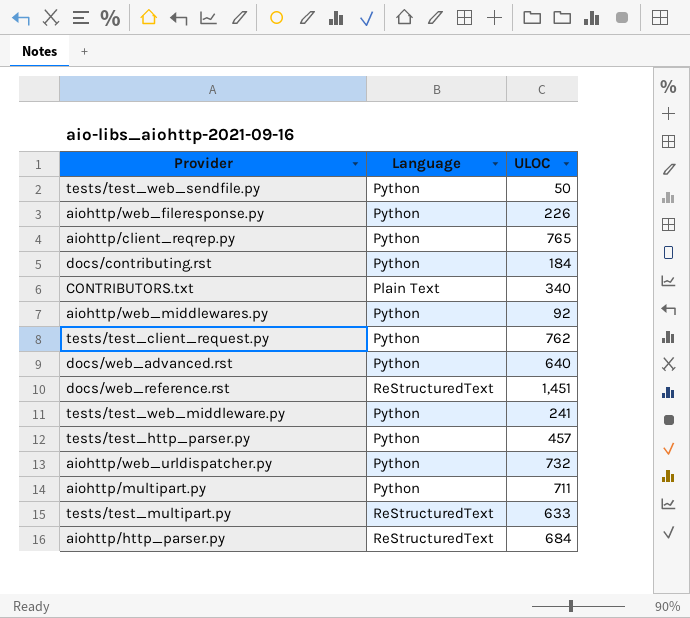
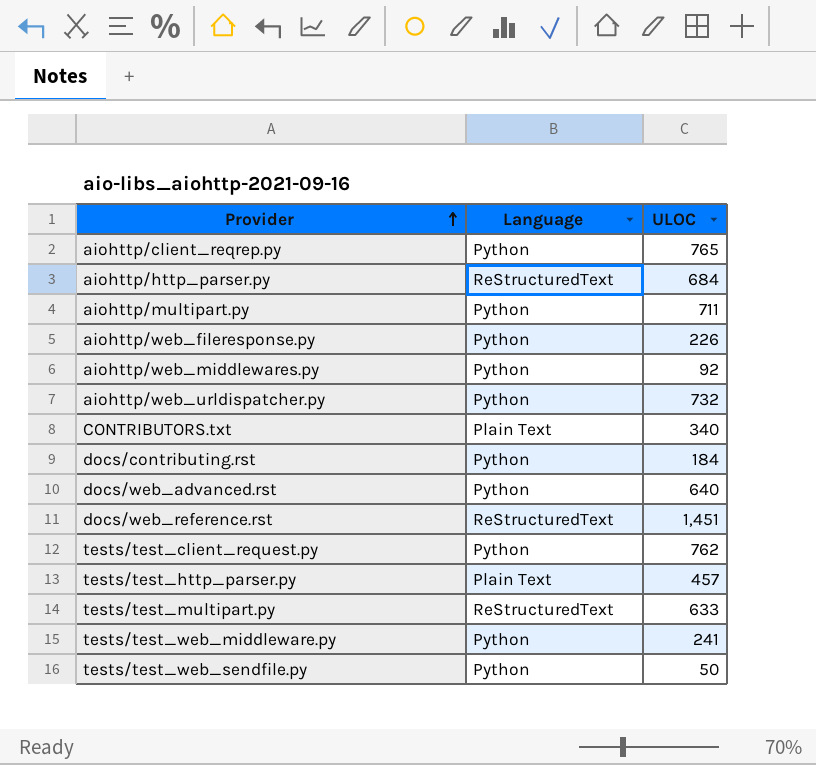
row order: none -> Provider ascending
tests/test_http_parser.py | Language: Python -> Plain Text

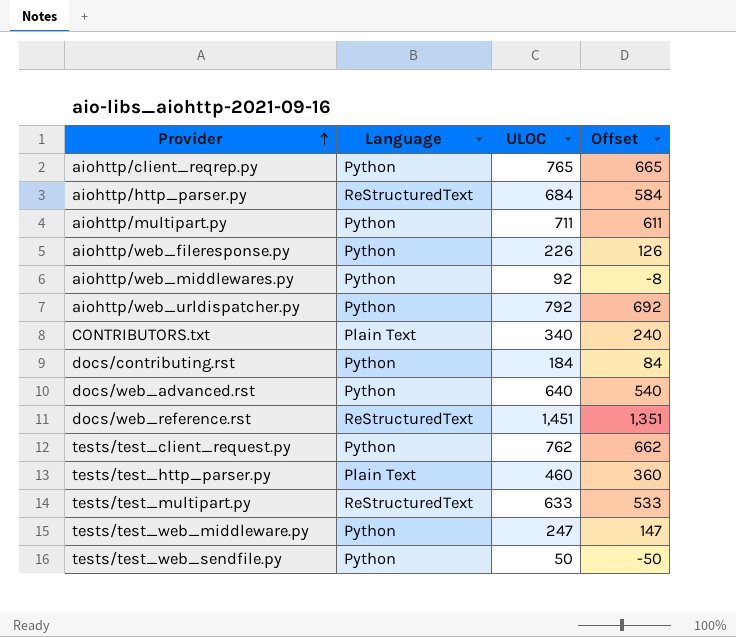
column Offset | formula: none -> [ULOC] - 100
aiohttp/web_urldispatcher.py | ULOC: 732 -> 792
tests/test_http_parser.py | ULOC: 457 -> 460
tests/test_web_middleware.py | ULOC: 241 -> 247

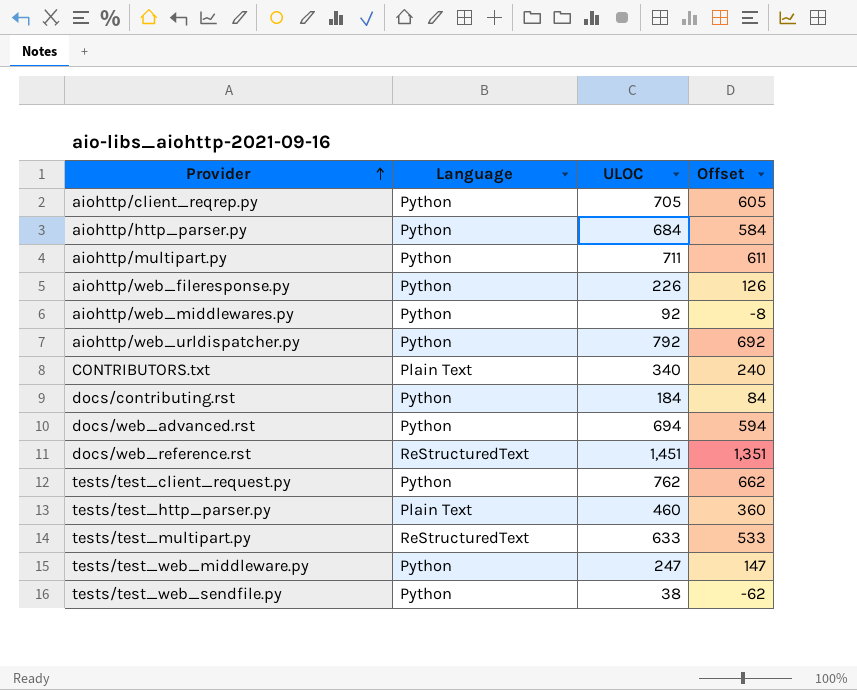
aiohttp/client_reqrep.py | ULOC: 765 -> 705
aiohttp/client_reqrep.py | Offset: 665 -> 605
aiohttp/http_parser.py | Language: ReStructuredText -> Python
docs/web_advanced.rst | ULOC: 640 -> 694
docs/web_advanced.rst | Offset: 540 -> 594
tests/test_web_sendfile.py | ULOC: 50 -> 38
tests/test_web_sendfile.py | Offset: -50 -> -62

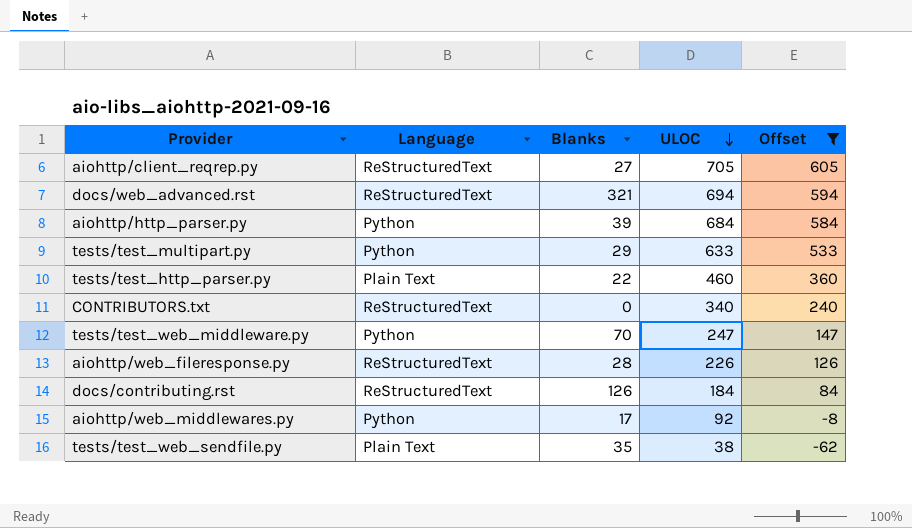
filter: none -> Offset <= 605
row order: Provider ascending -> ULOC descending
column Blanks | position: none -> 3
aiohttp/client_reqrep.py | Language: Python -> ReStructuredText
docs/web_advanced.rst | Language: Python -> ReStructuredText
tests/test_multipart.py | Language: ReStructuredText -> Python
CONTRIBUTORS.txt | Language: Plain Text -> ReStructuredText
aiohttp/web_fileresponse.py | Language: Python -> ReStructuredText
docs/contributing.rst | Language: Python -> ReStructuredText
tests/test_web_sendfile.py | Language: Python -> Plain Text

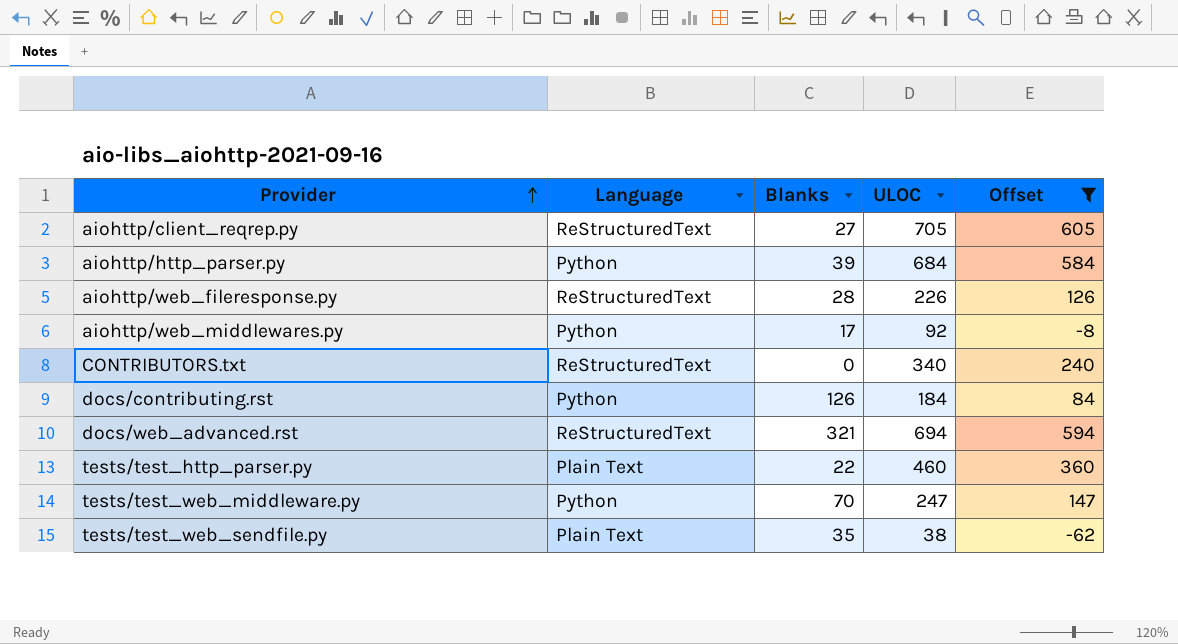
row order: ULOC descending -> Provider ascending
row tests/test_multipart.py: Python | 29 | 633 | 533 -> none
docs/contributing.rst | Language: ReStructuredText -> Python

